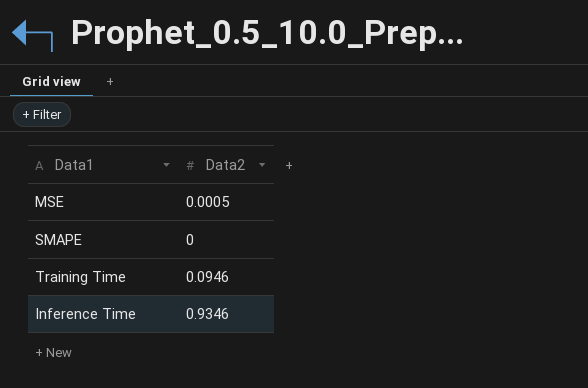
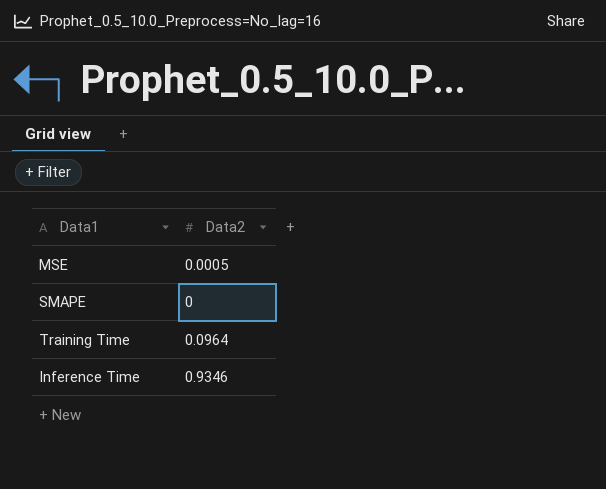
Training Time | Data2: 0.0946 -> 0.0964

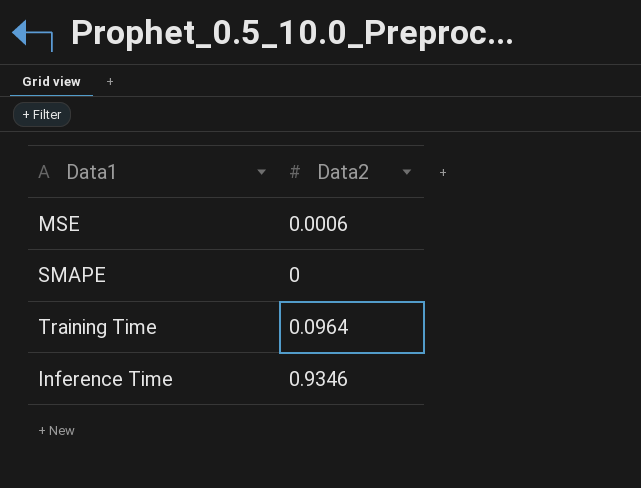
MSE | Data2: 0.0005 -> 0.0006

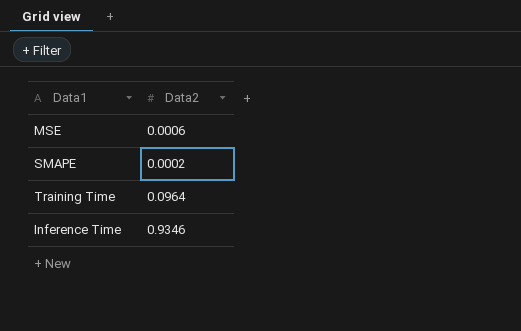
SMAPE | Data2: 0 -> 0.0002

